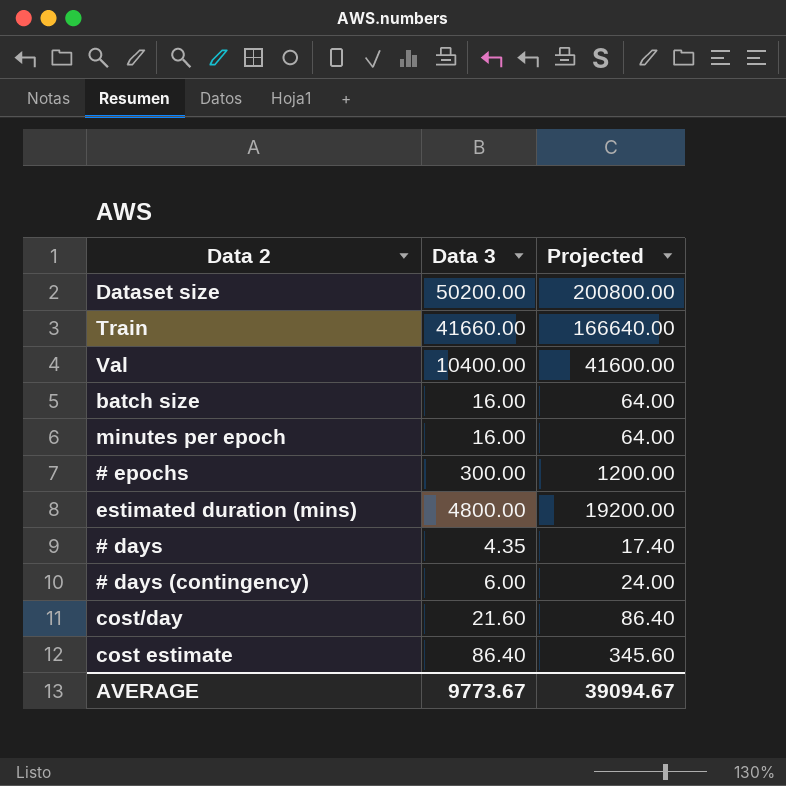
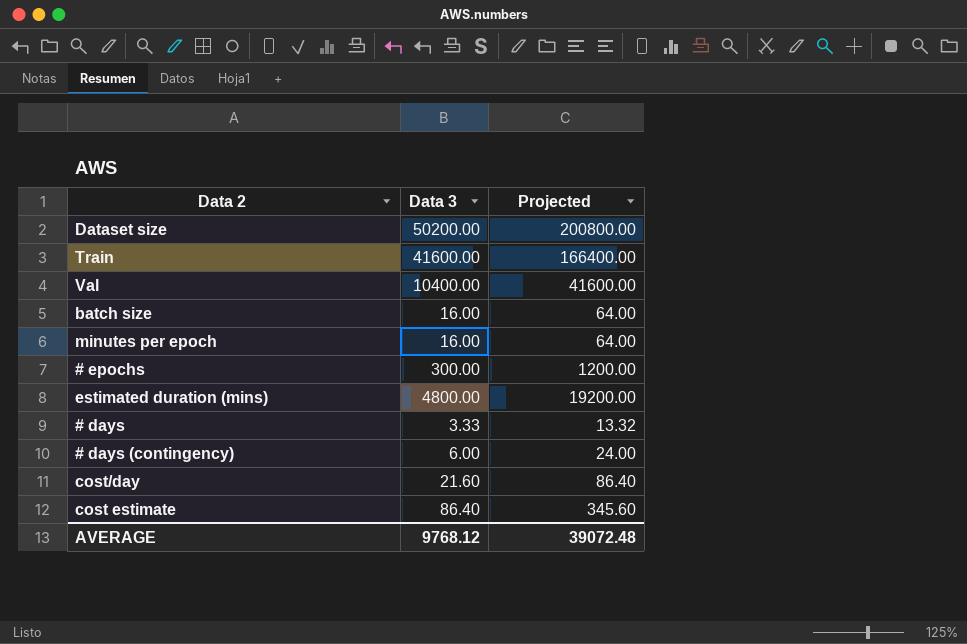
Train | Data 3: 41660.00 -> 41600.00
Train | Projected: 166640.00 -> 166400.00
# days | Data 3: 4.35 -> 3.33
# days | Projected: 17.40 -> 13.32
AVERAGE | Data 3: 9773.67 -> 9768.12
AVERAGE | Projected: 39094.67 -> 39072.48

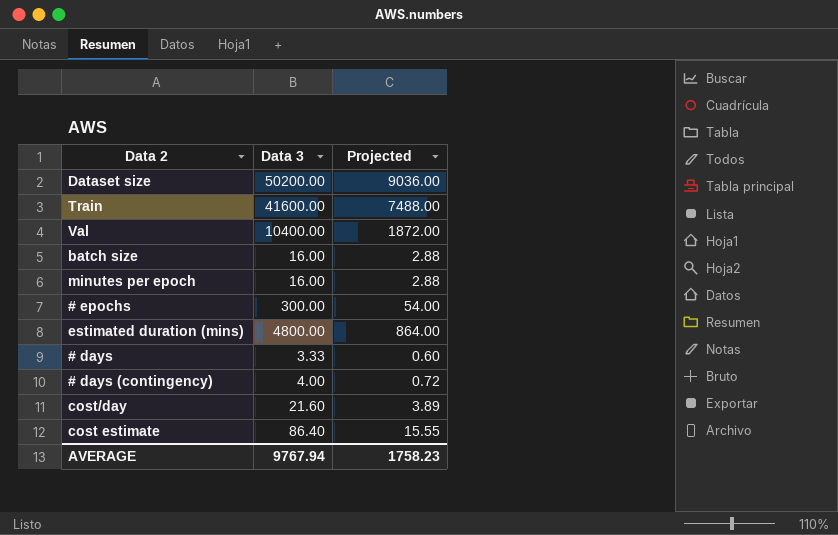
column Projected | formula: [Data 3] * 4 -> [Data 3] * 0.18
# days (contingency) | Data 3: 6.00 -> 4.00
AVERAGE | Data 3: 9768.12 -> 9767.94
AVERAGE | Projected: 39072.48 -> 1758.23

